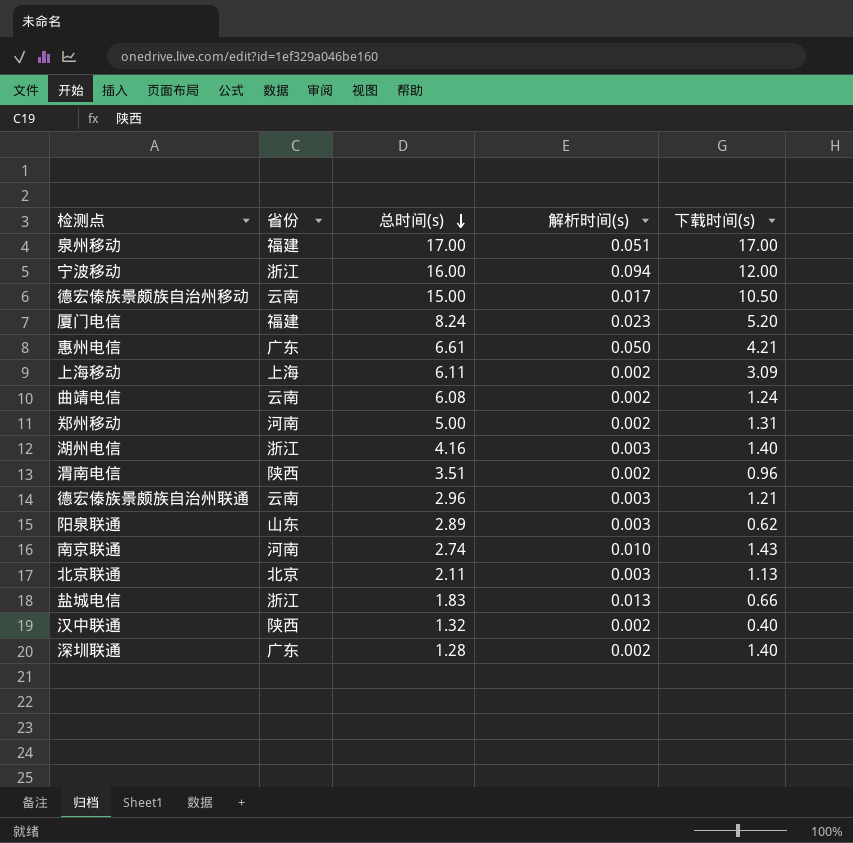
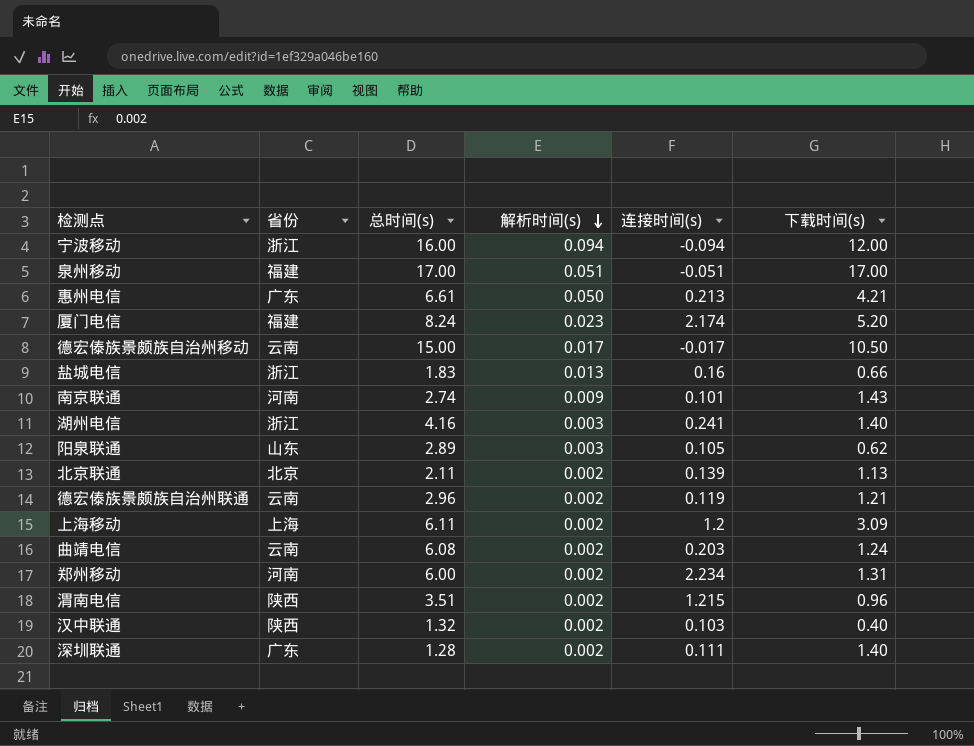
row order: 总时间(s) descending -> 解析时间(s) descending
column 连接时间(s) | position: none -> 5
南京联通 | 解析时间(s): 0.010 -> 0.009
北京联通 | 解析时间(s): 0.003 -> 0.002
德宏傣族景颇族自治州联通 | 解析时间(s): 0.003 -> 0.002
郑州移动 | 总时间(s): 5.00 -> 6.00

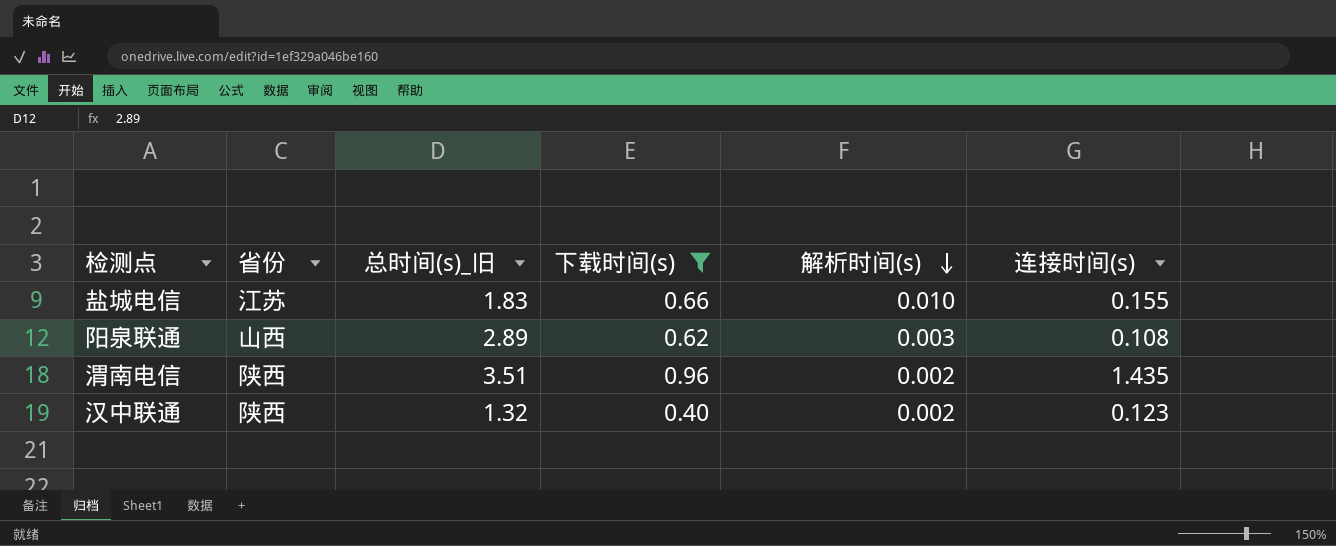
filter: none -> 下载时间(s) <= 0.96
column name: 总时间(s) -> 总时间(s)_旧
column 下载时间(s) | position: 6 -> 4
盐城电信 | 省份: 浙江 -> 江苏
盐城电信 | 解析时间(s): 0.013 -> 0.010
盐城电信 | 连接时间(s): 0.16 -> 0.155
阳泉联通 | 省份: 山东 -> 山西
阳泉联通 | 连接时间(s): 0.105 -> 0.108
渭南电信 | 连接时间(s): 1.215 -> 1.435
汉中联通 | 连接时间(s): 0.103 -> 0.123

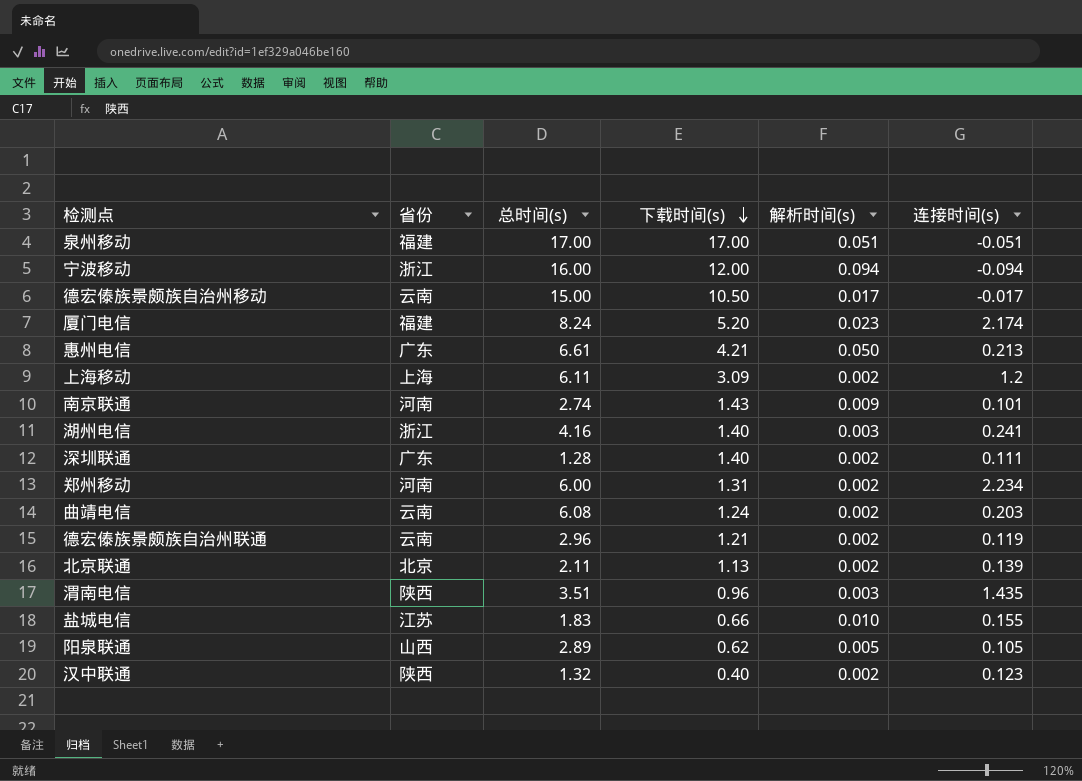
filter: 下载时间(s) <= 0.96 -> none
row order: 解析时间(s) descending -> 下载时间(s) descending
column name: 总时间(s)_旧 -> 总时间(s)
渭南电信 | 解析时间(s): 0.002 -> 0.003
阳泉联通 | 解析时间(s): 0.003 -> 0.005
阳泉联通 | 连接时间(s): 0.108 -> 0.105

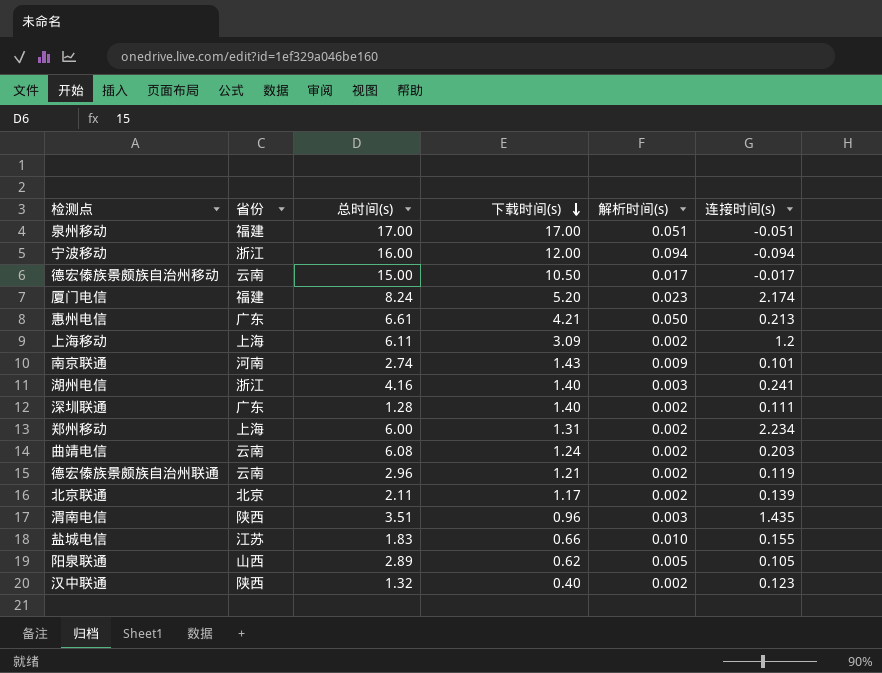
郑州移动 | 省份: 河南 -> 上海
北京联通 | 下载时间(s): 1.13 -> 1.17

